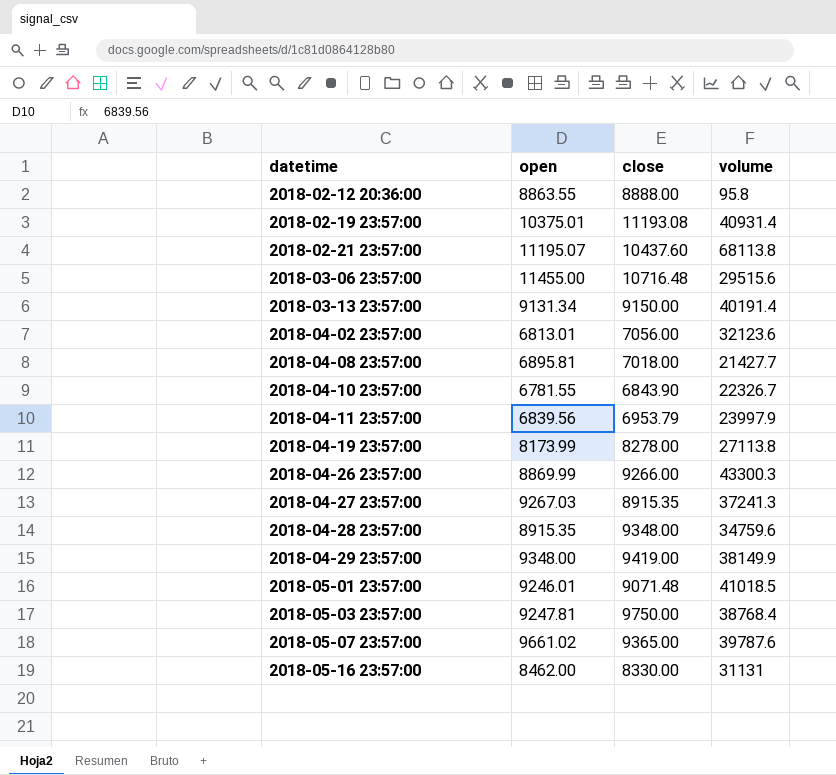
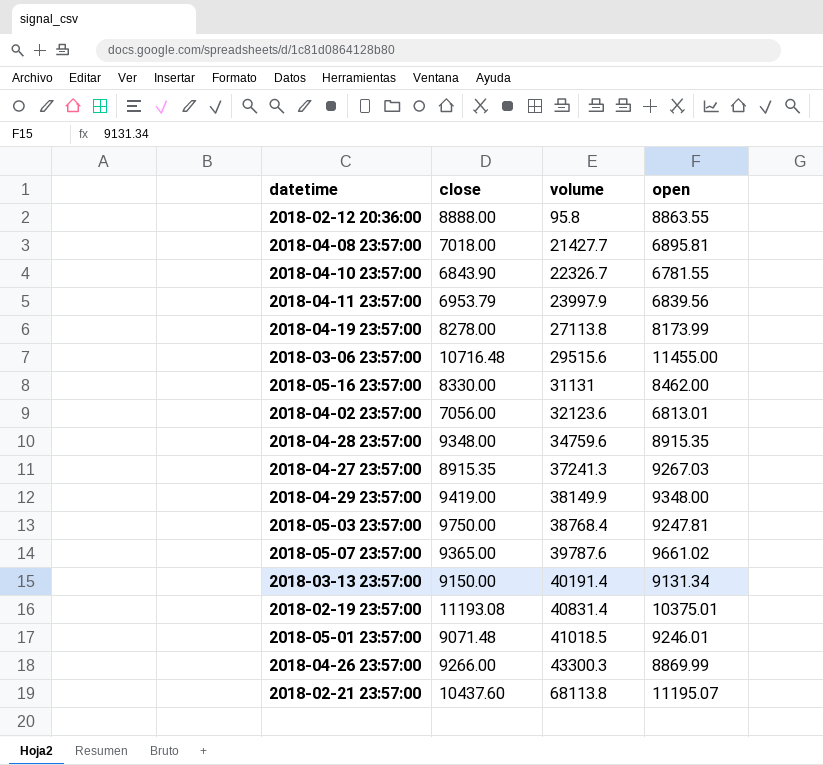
row order: datetime ascending -> volume ascending
column open | position: 2 -> 4
2018-02-19 23:57:00 | volume: 40931.4 -> 40831.4

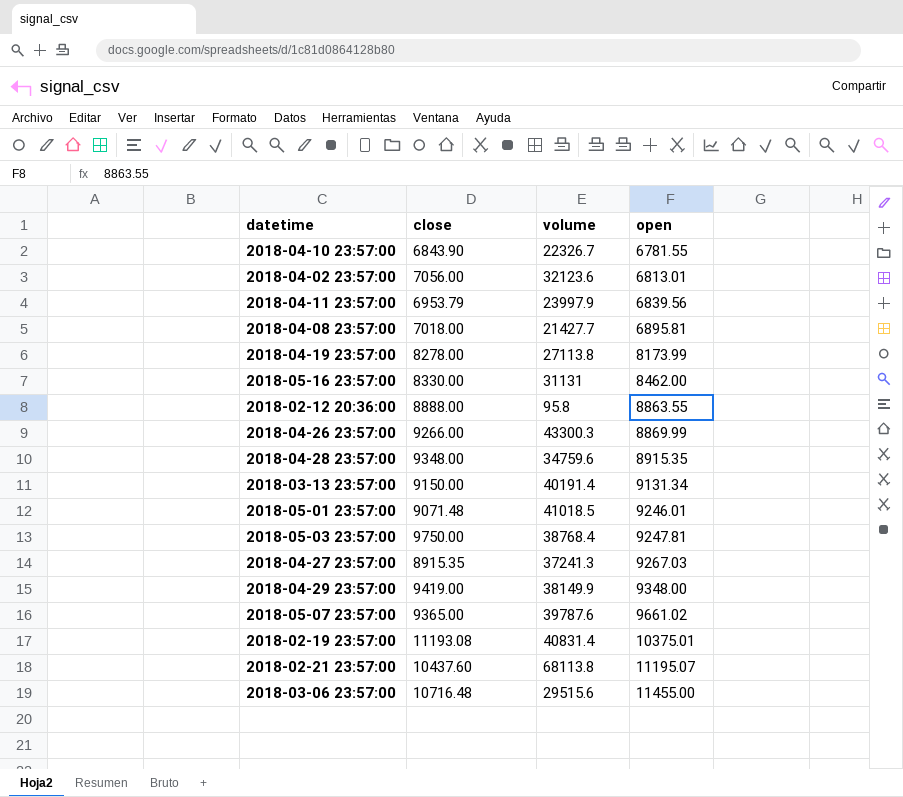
row order: volume ascending -> open ascending

